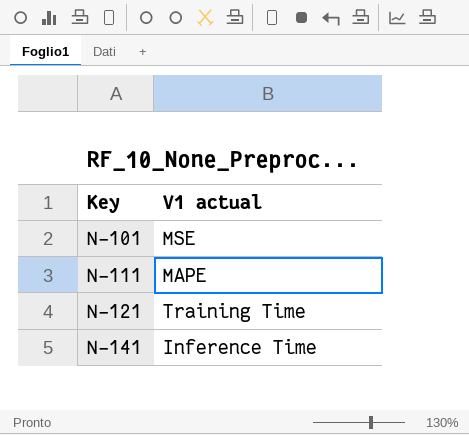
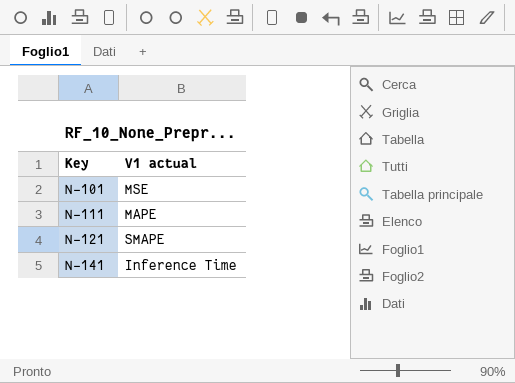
N-121 | V1 actual: Training Time -> SMAPE

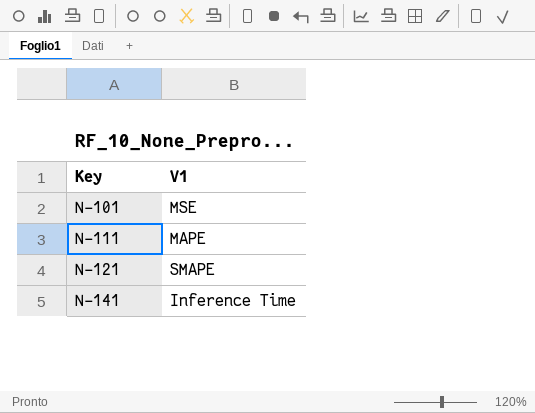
column name: V1 actual -> V1

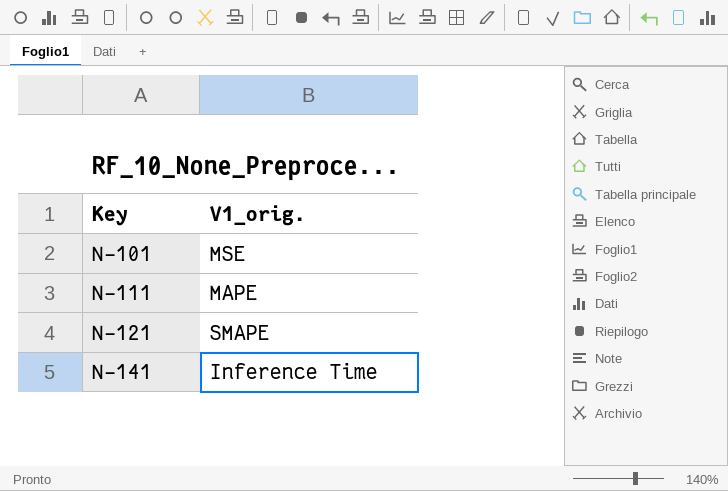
column name: V1 -> V1_orig.

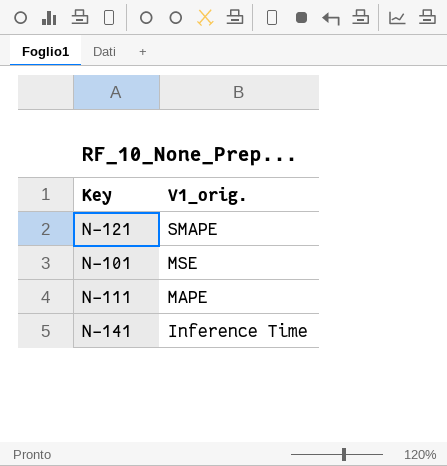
row order: Key ascending -> V1_orig. descending

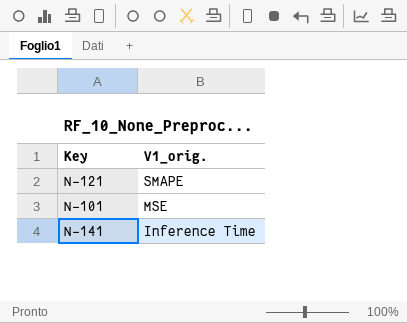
row N-111: MAPE -> none

